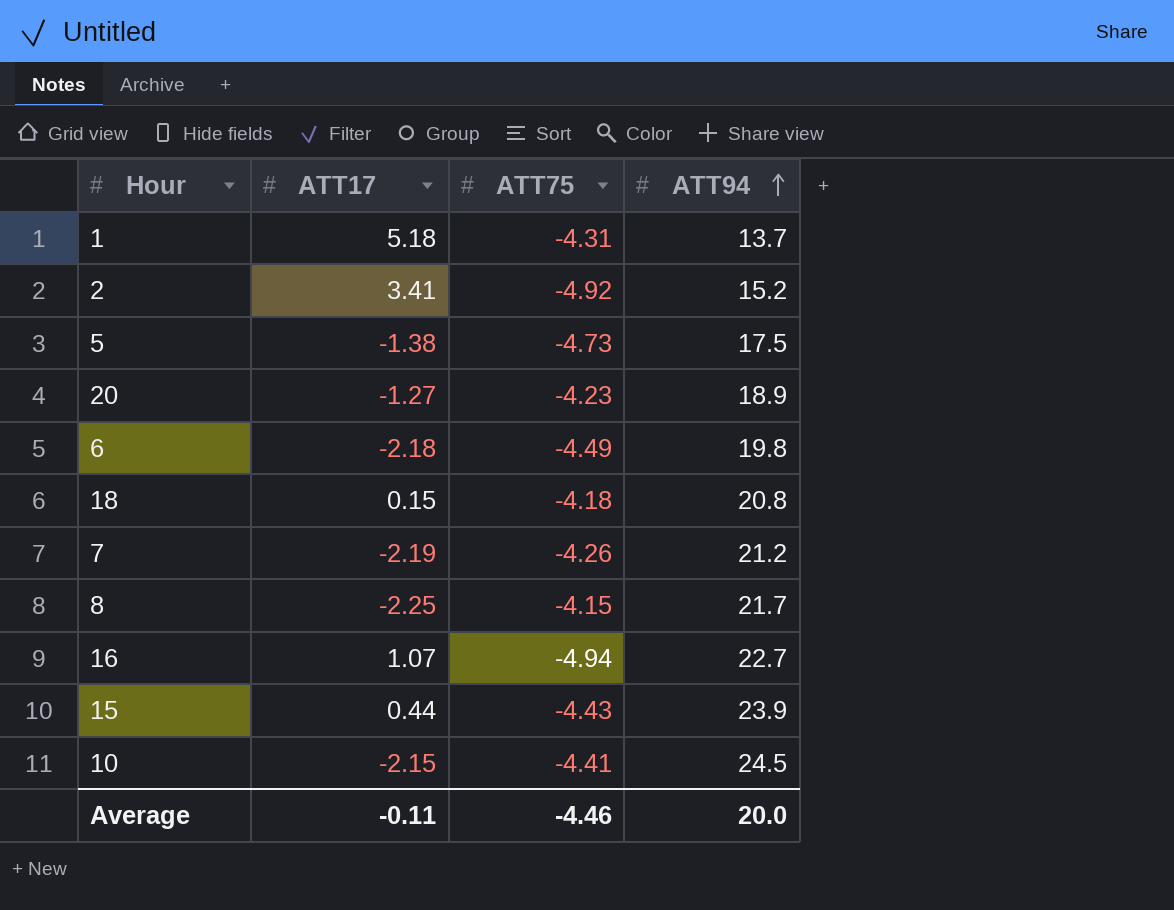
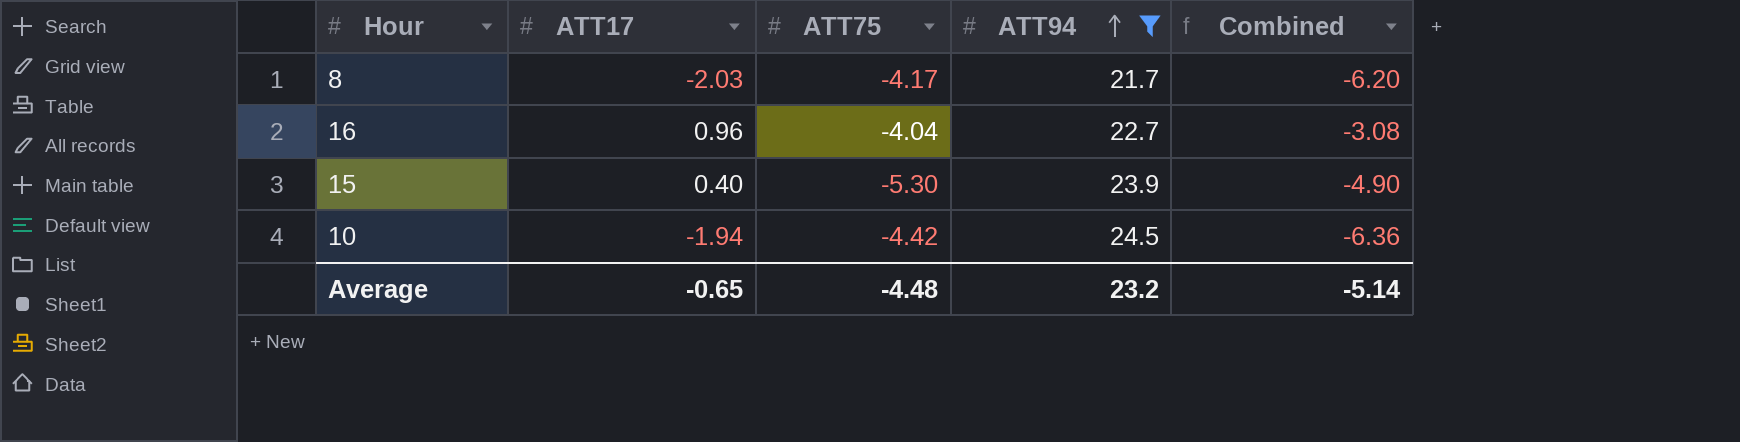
filter: none -> ATT94 >= 21.7
column Combined | formula: none -> [ATT17] + [ATT75]
8 | ATT17: -2.25 -> -2.03
8 | ATT75: -4.15 -> -4.17
16 | ATT17: 1.07 -> 0.96
16 | ATT75: -4.94 -> -4.04
15 | ATT17: 0.44 -> 0.40
15 | ATT75: -4.43 -> -5.30
10 | ATT17: -2.15 -> -1.94
10 | ATT75: -4.41 -> -4.42
Average | ATT17: -0.11 -> -0.65
Average | ATT75: -4.46 -> -4.48
Average | ATT94: 20.0 -> 23.2

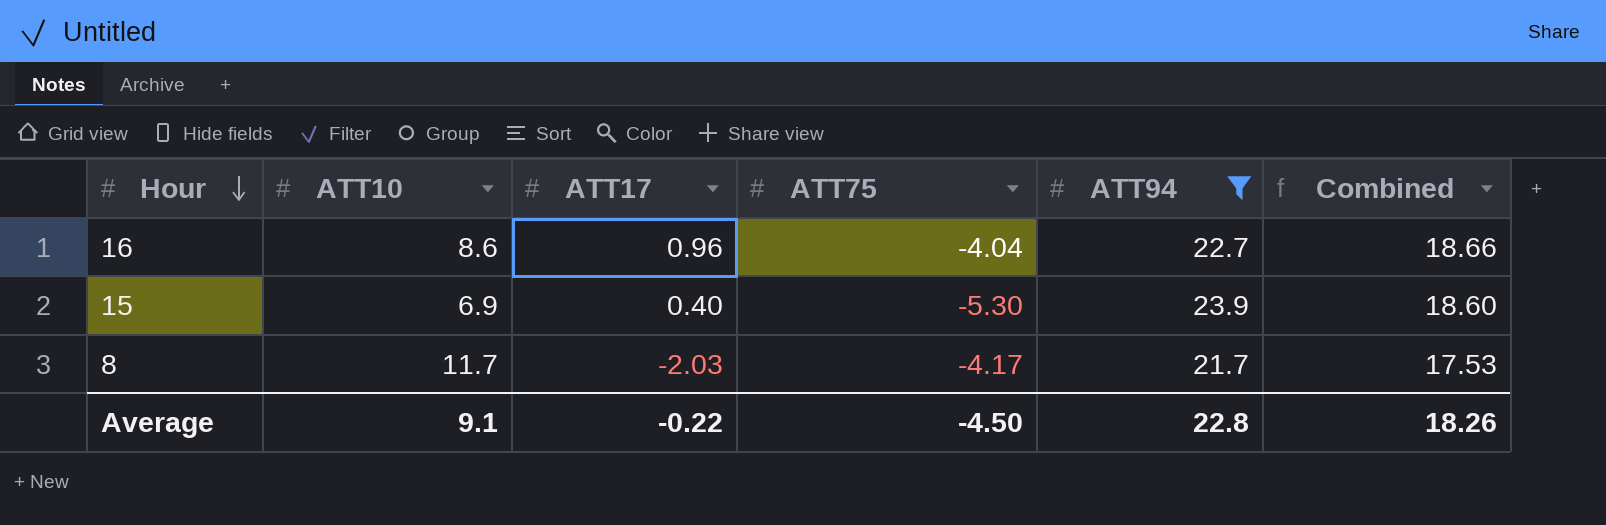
row order: ATT94 ascending -> Hour descending
column ATT10 | position: none -> 2
column Combined | formula: [ATT17] + [ATT75] -> [ATT75] + [ATT94]
row 10: -1.94 | -4.42 | 24.5 | -6.36 -> none
Average | ATT17: -0.65 -> -0.22
Average | ATT75: -4.48 -> -4.50
Average | ATT94: 23.2 -> 22.8
Average | Combined: -5.14 -> 18.26

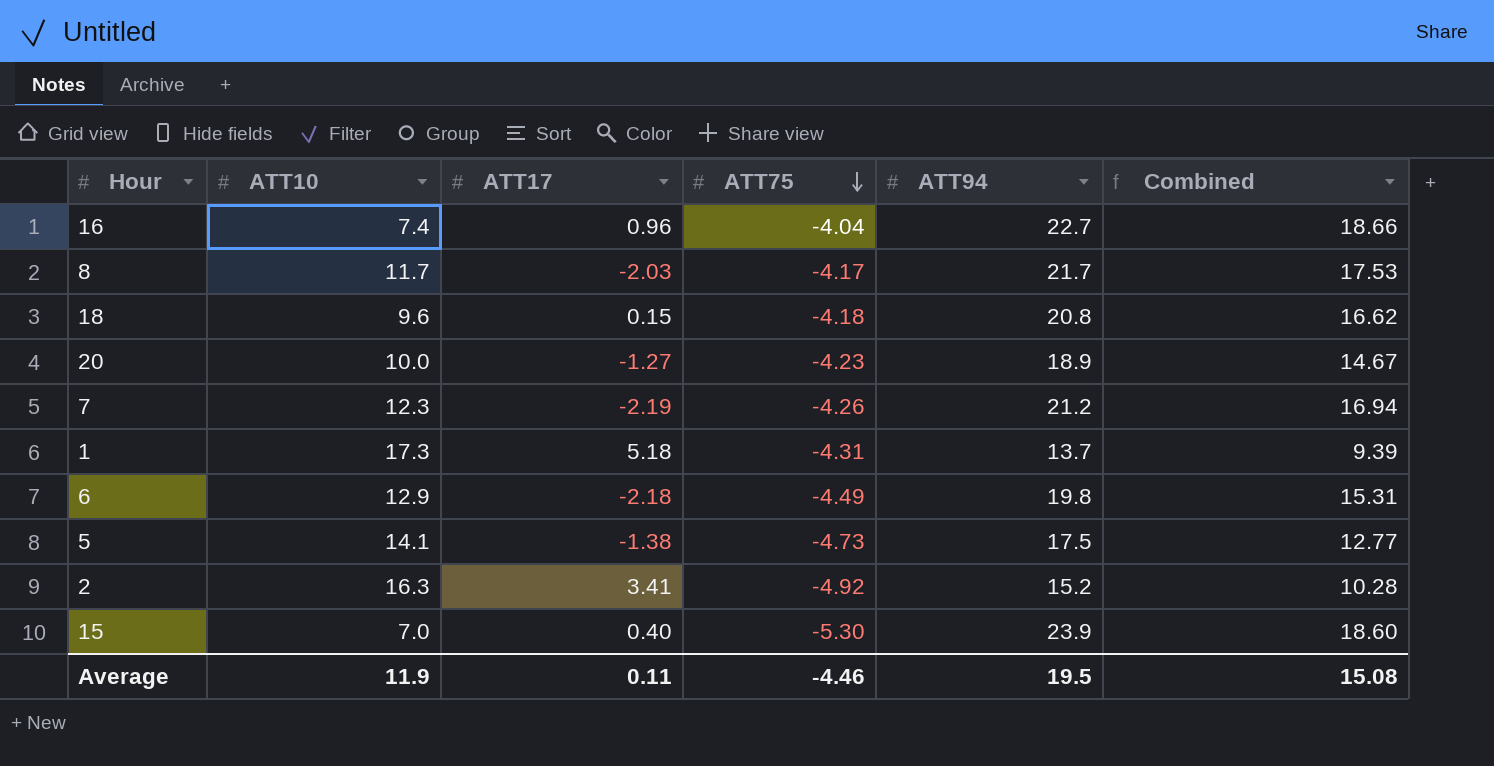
filter: ATT94 >= 21.7 -> none
row order: Hour descending -> ATT75 descending
16 | ATT10: 8.6 -> 7.4
15 | ATT10: 6.9 -> 7.0
Average | ATT10: 9.1 -> 11.9
Average | ATT17: -0.22 -> 0.11
Average | ATT75: -4.50 -> -4.46
Average | ATT94: 22.8 -> 19.5
Average | Combined: 18.26 -> 15.08

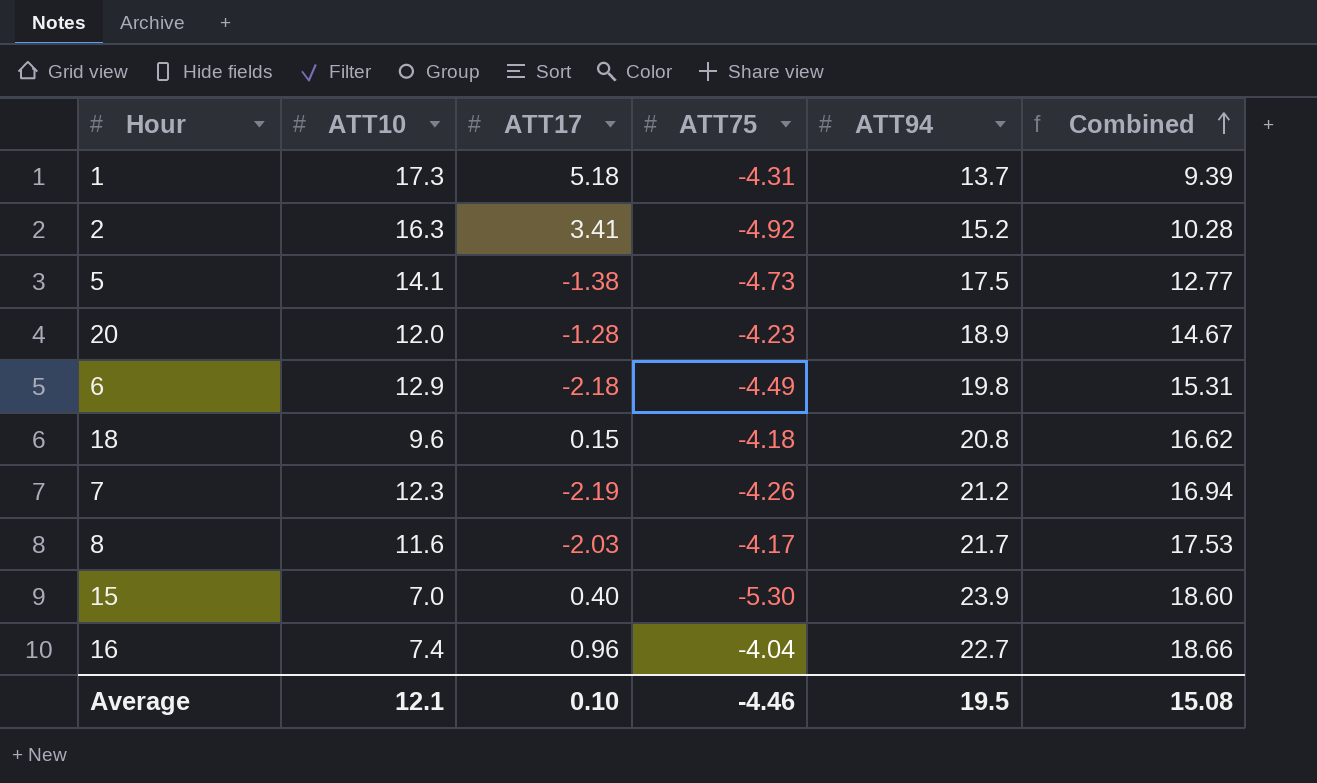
row order: ATT75 descending -> Combined ascending
20 | ATT10: 10.0 -> 12.0
20 | ATT17: -1.27 -> -1.28
8 | ATT10: 11.7 -> 11.6
Average | ATT10: 11.9 -> 12.1
Average | ATT17: 0.11 -> 0.10

